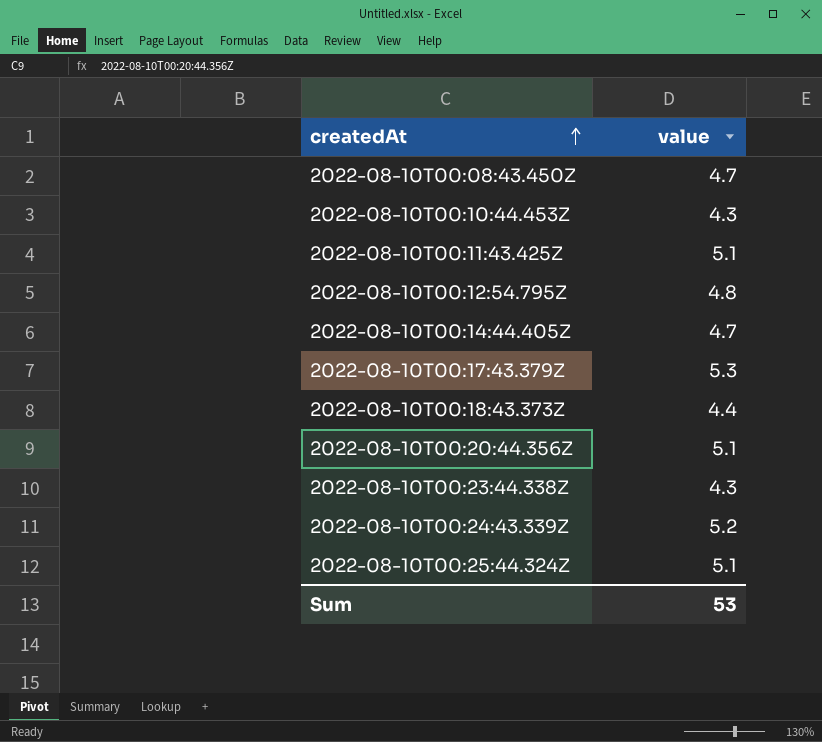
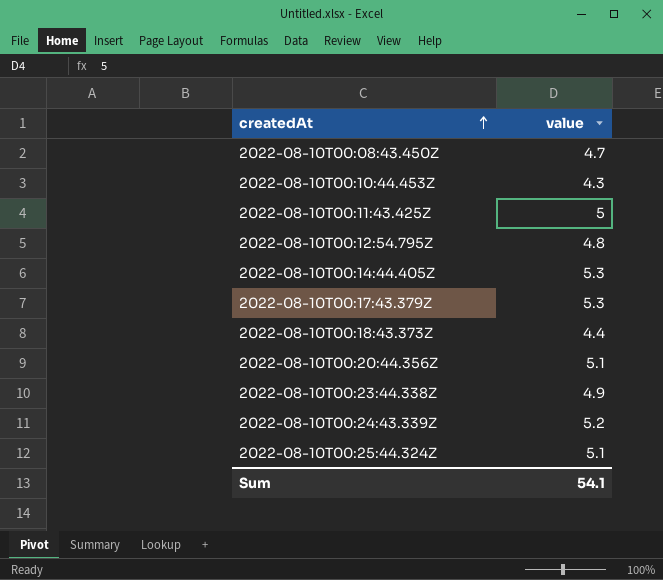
2022-08-10T00:11:43.425Z | value: 5.1 -> 5
2022-08-10T00:14:44.405Z | value: 4.7 -> 5.3
2022-08-10T00:23:44.338Z | value: 4.3 -> 4.9
Sum | value: 53 -> 54.1

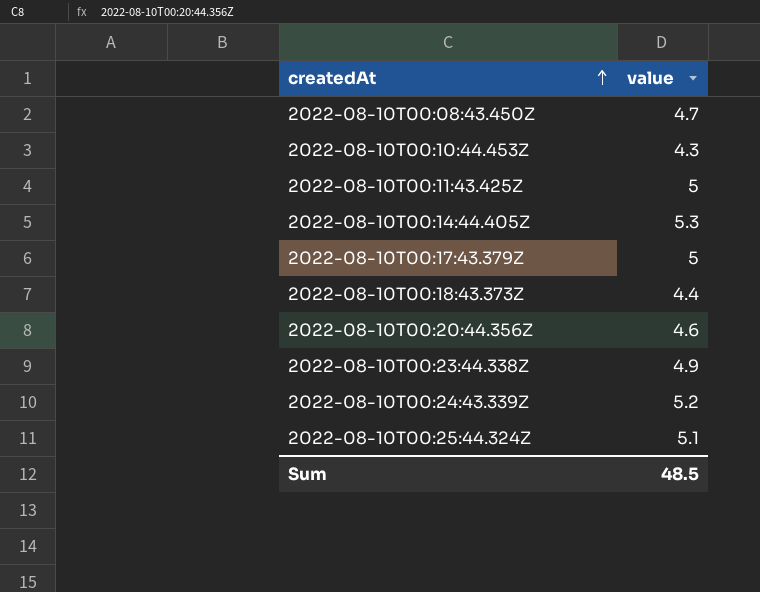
row 2022-08-10T00:12:54.795Z: 4.8 -> none
2022-08-10T00:17:43.379Z | value: 5.3 -> 5
2022-08-10T00:20:44.356Z | value: 5.1 -> 4.6
Sum | value: 54.1 -> 48.5

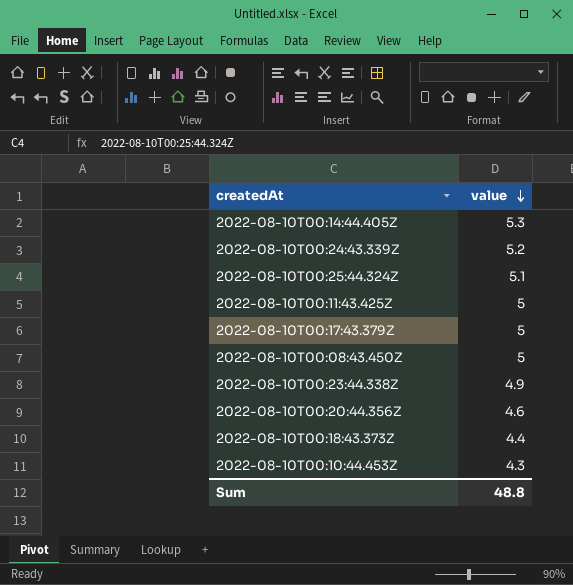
row order: createdAt ascending -> value descending
2022-08-10T00:08:43.450Z | value: 4.7 -> 5
Sum | value: 48.5 -> 48.8

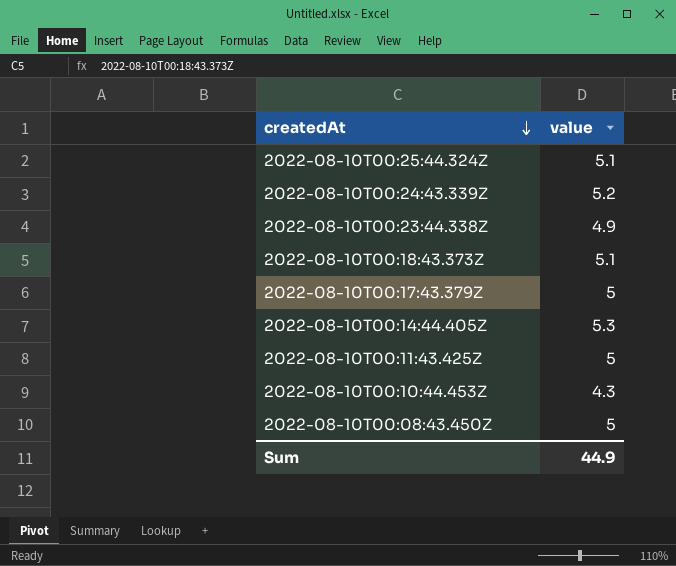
row order: value descending -> createdAt descending
row 2022-08-10T00:20:44.356Z: 4.6 -> none
2022-08-10T00:18:43.373Z | value: 4.4 -> 5.1
Sum | value: 48.8 -> 44.9

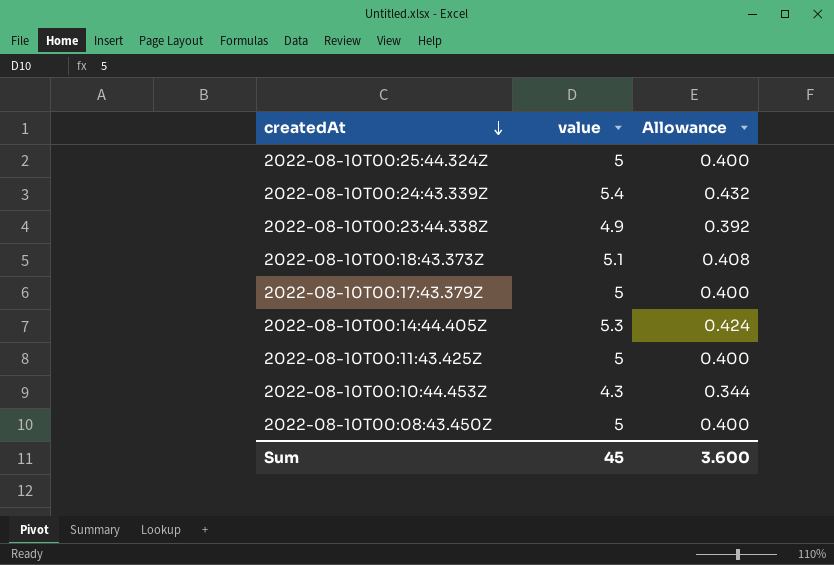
column Allowance | formula: none -> [value] * 0.08
2022-08-10T00:25:44.324Z | value: 5.1 -> 5
2022-08-10T00:24:43.339Z | value: 5.2 -> 5.4
Sum | value: 44.9 -> 45

